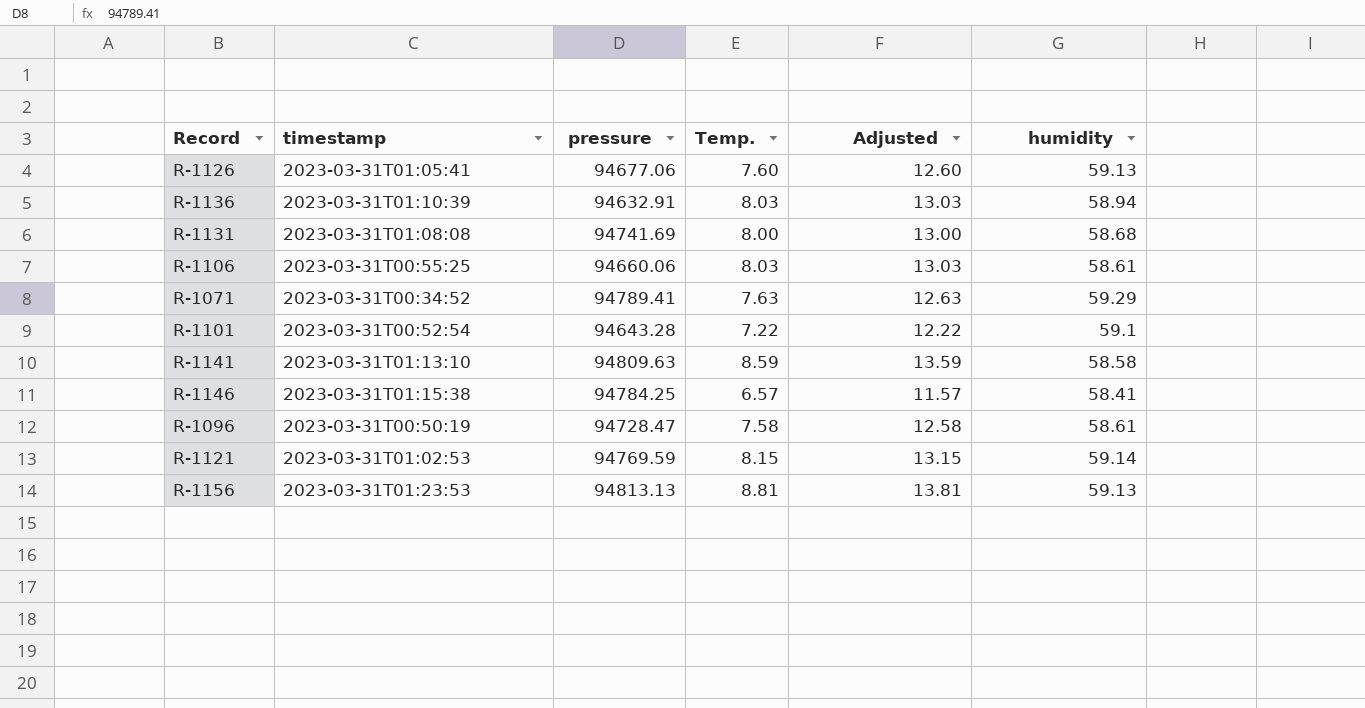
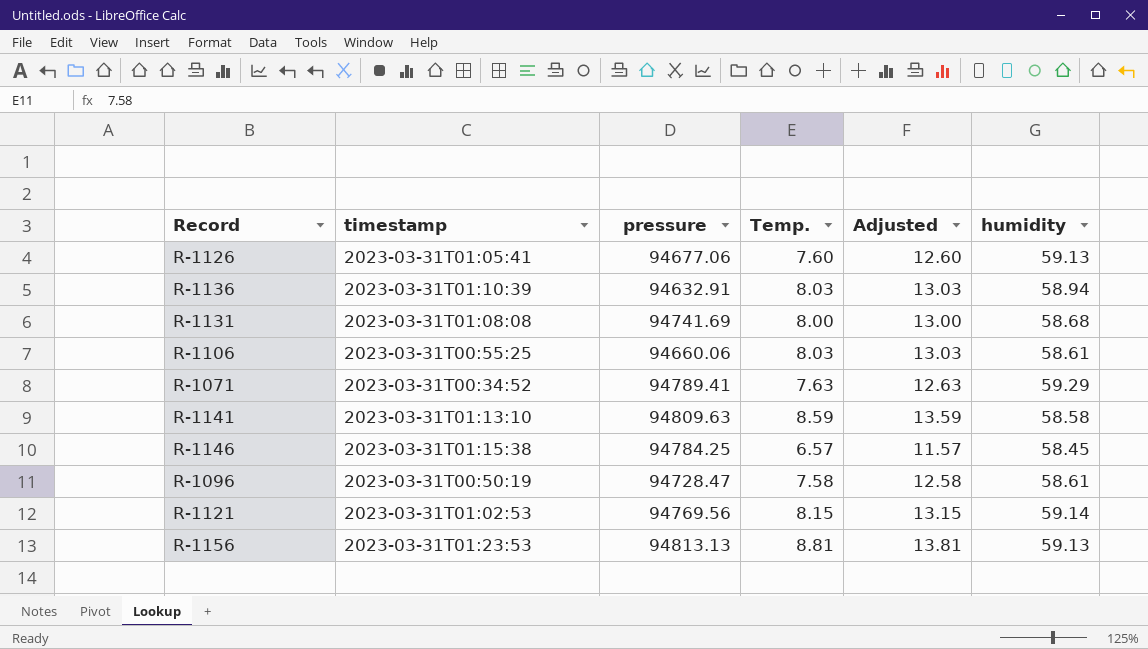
row R-1101: 2023-03-31T00:52:54 | 94643.28 | 7.22 | 12.22 | 59.1 -> none
R-1146 | humidity: 58.41 -> 58.45
R-1121 | pressure: 94769.59 -> 94769.56

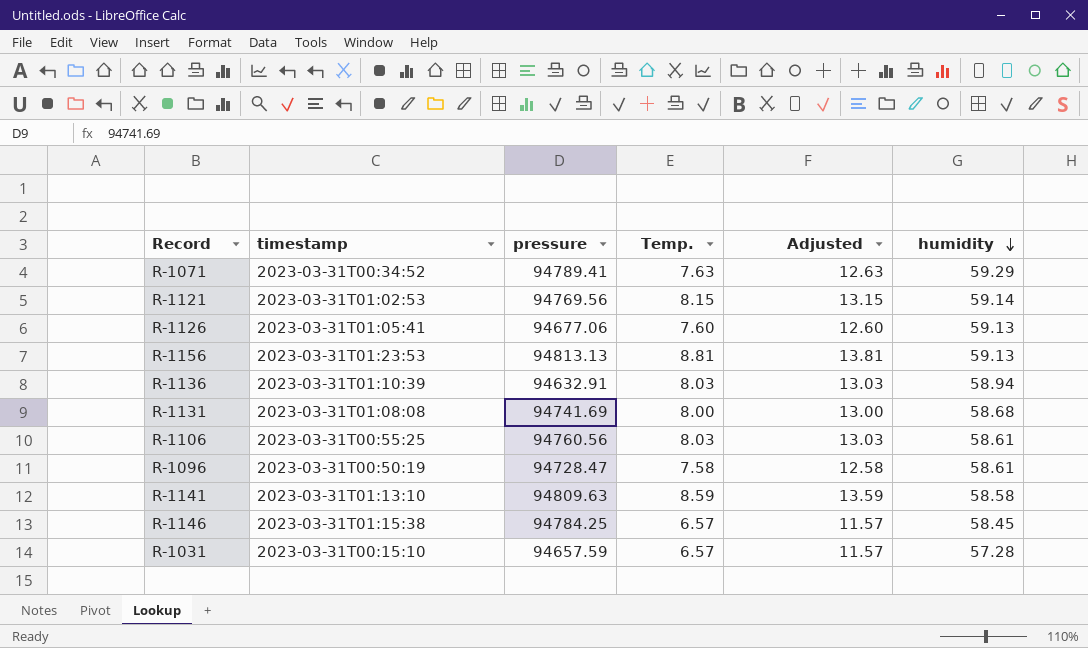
row order: none -> humidity descending
R-1106 | pressure: 94660.06 -> 94760.56
row R-1031: none -> 2023-03-31T00:15:10 | 94657.59 | 6.57 | 11.57 | 57.28

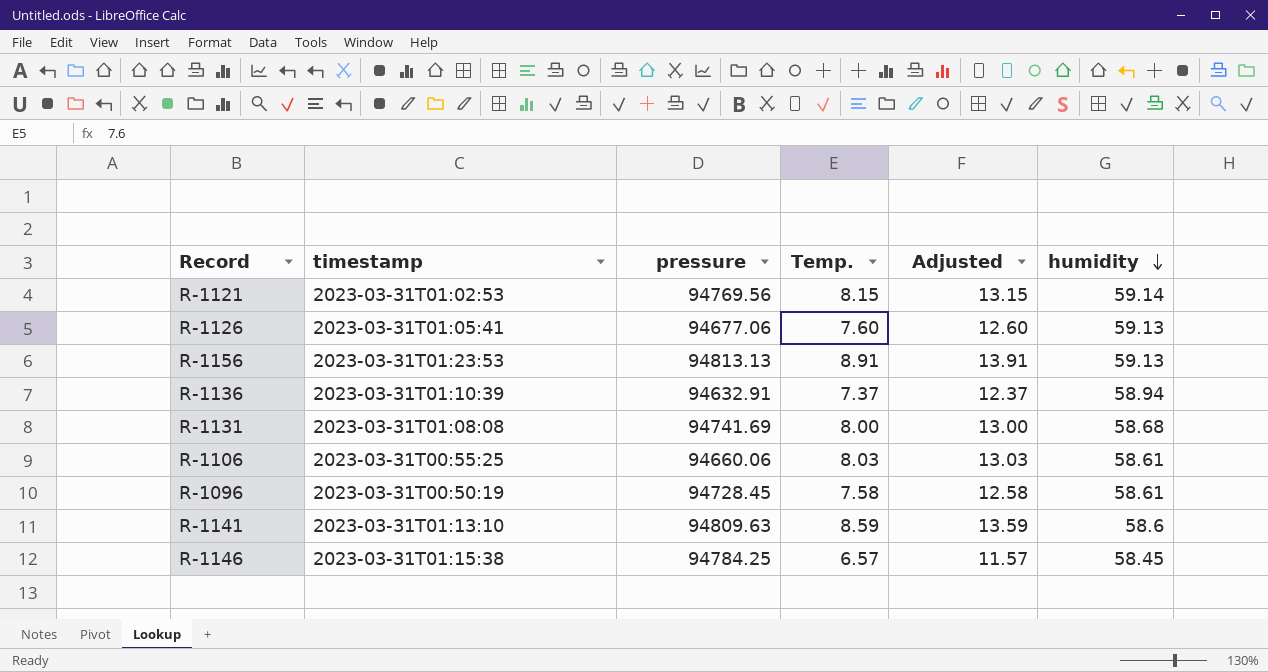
row R-1071: 2023-03-31T00:34:52 | 94789.41 | 7.63 | 12.63 | 59.29 -> none
row R-1031: 2023-03-31T00:15:10 | 94657.59 | 6.57 | 11.57 | 57.28 -> none
R-1156 | Temp.: 8.81 -> 8.91
R-1156 | Adjusted: 13.81 -> 13.91
R-1136 | Temp.: 8.03 -> 7.37
R-1136 | Adjusted: 13.03 -> 12.37
R-1106 | pressure: 94760.56 -> 94660.06
R-1096 | pressure: 94728.47 -> 94728.45
R-1141 | humidity: 58.58 -> 58.6

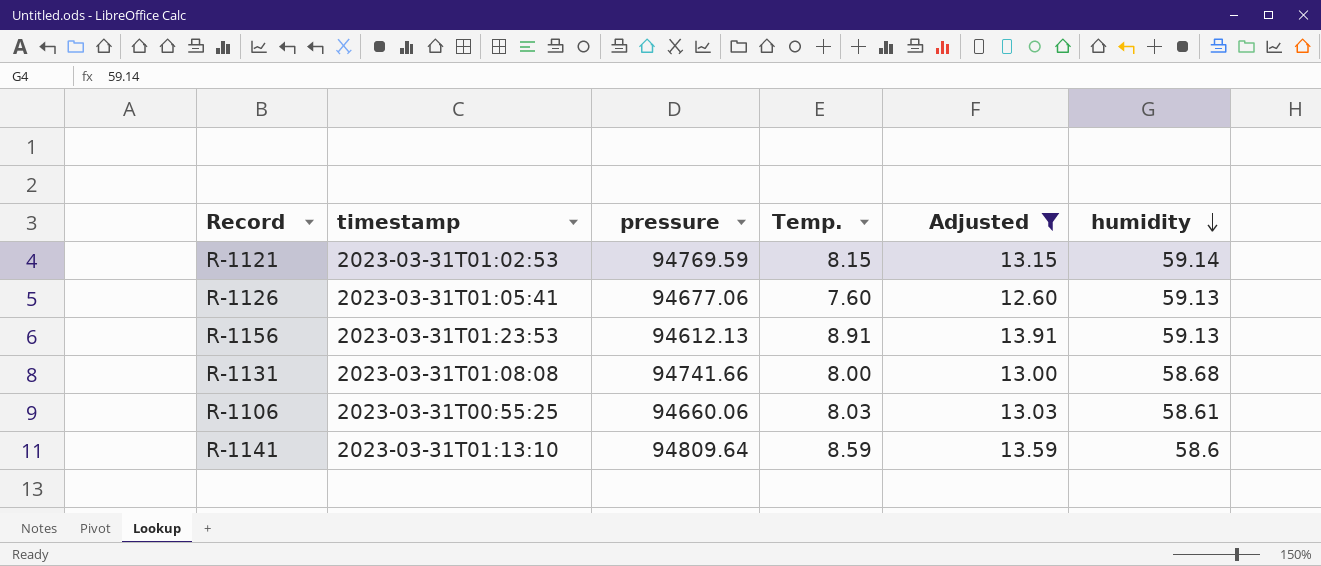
filter: none -> Adjusted >= 12.60
R-1121 | pressure: 94769.56 -> 94769.59
R-1156 | pressure: 94813.13 -> 94612.13
R-1131 | pressure: 94741.69 -> 94741.66
R-1141 | pressure: 94809.63 -> 94809.64

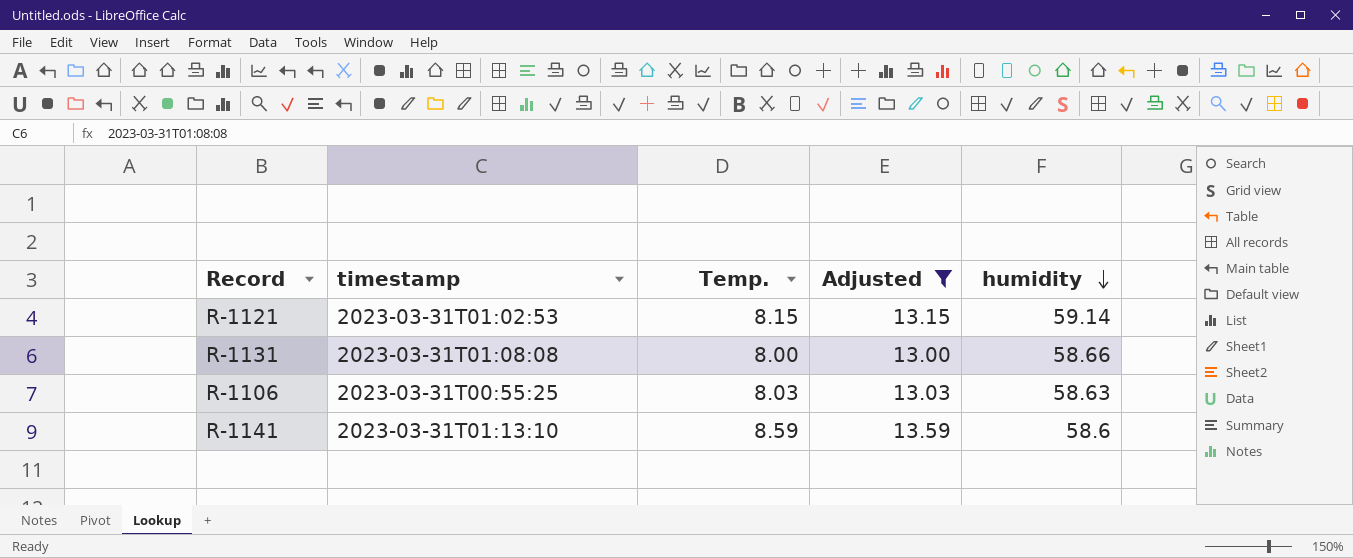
column pressure | position: 3 -> none
row R-1126: 2023-03-31T01:05:41 | 94677.06 | 7.60 | 12.60 | 59.13 -> none
row R-1156: 2023-03-31T01:23:53 | 94612.13 | 8.91 | 13.91 | 59.13 -> none
R-1131 | humidity: 58.68 -> 58.66
R-1106 | humidity: 58.61 -> 58.63

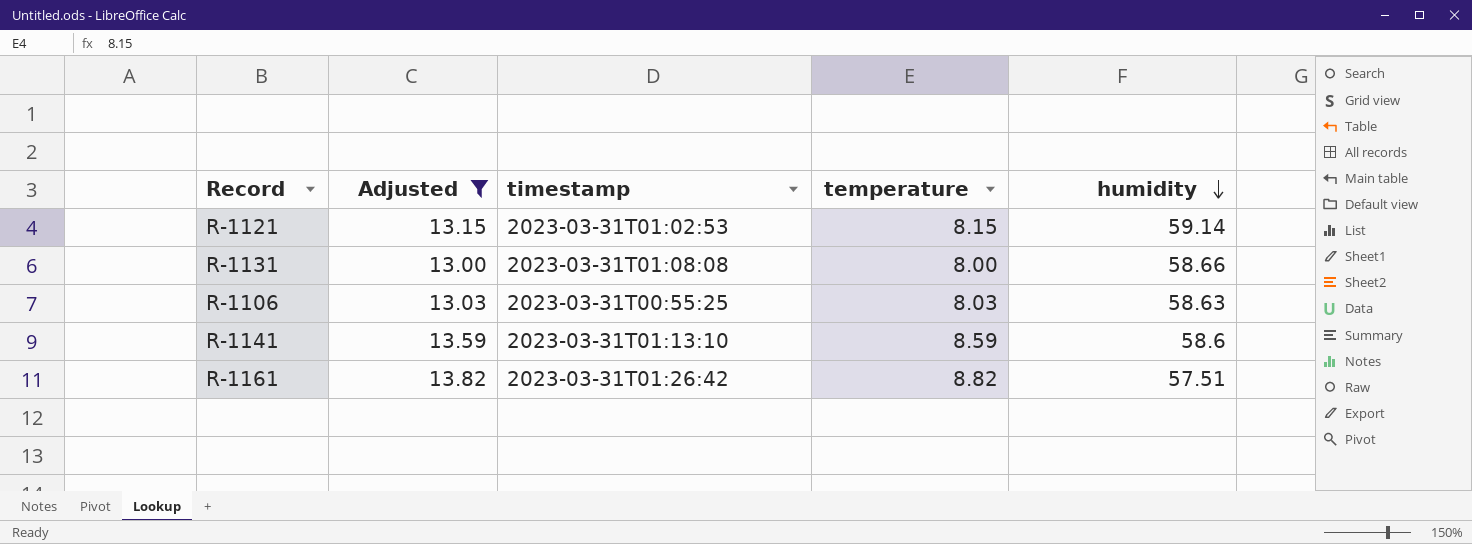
column Adjusted | position: 4 -> 2
column name: Temp. -> temperature
row R-1161: none -> 13.82 | 2023-03-31T01:26:42 | 8.82 | 57.51

